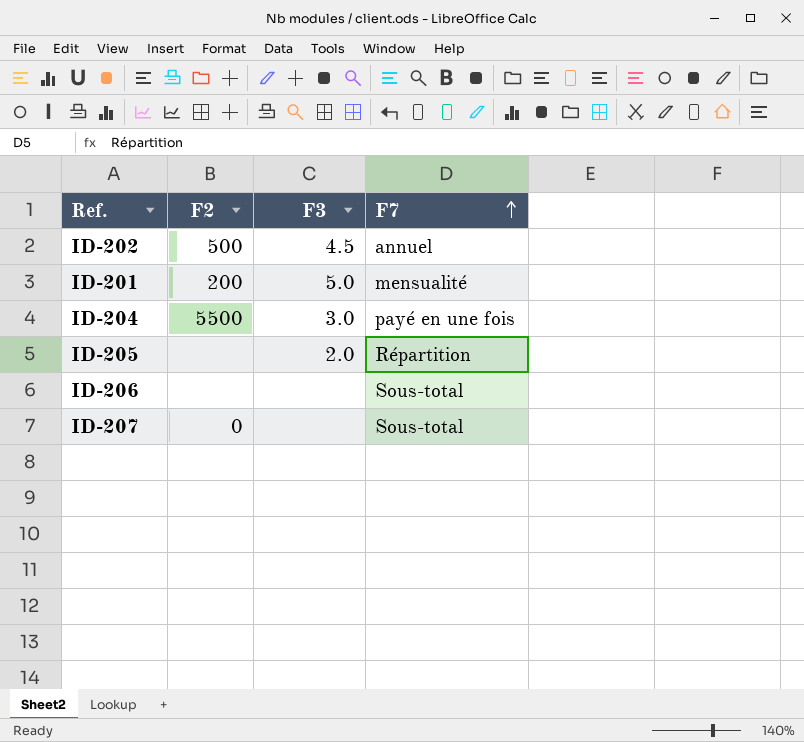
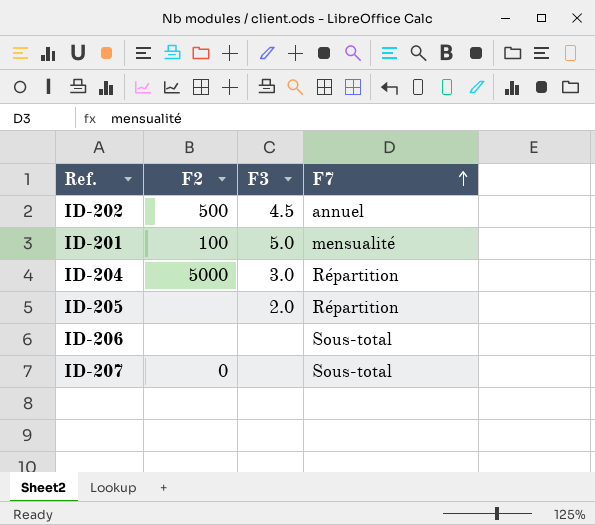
ID-201 | F2: 200 -> 100
ID-204 | F2: 5500 -> 5000
ID-204 | F7: payé en une fois -> Répartition

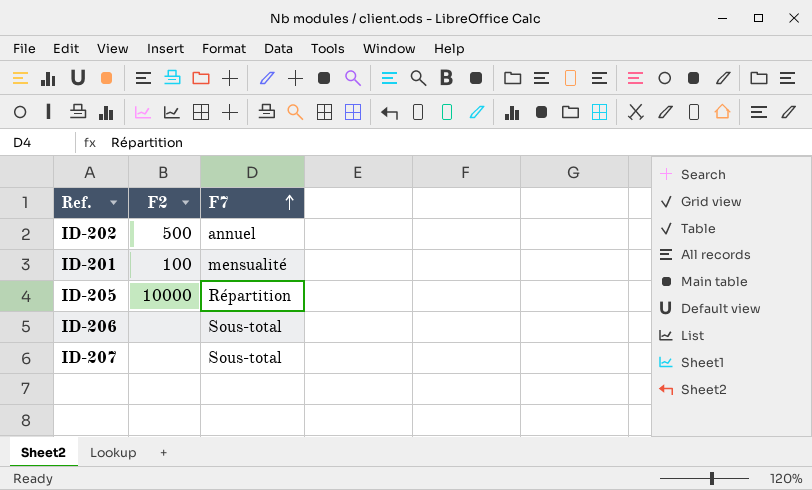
column F3 | position: 3 -> none
row ID-204: 5000 | 3.0 | Répartition -> none
ID-205 | F2: none -> 10000
ID-207 | F2: 0 -> none

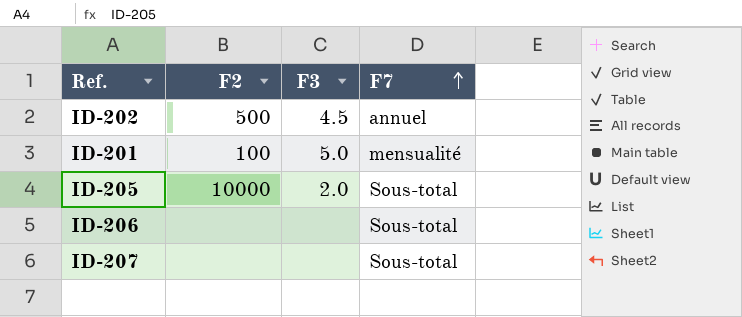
column F3 | position: none -> 3
ID-205 | F7: Répartition -> Sous-total

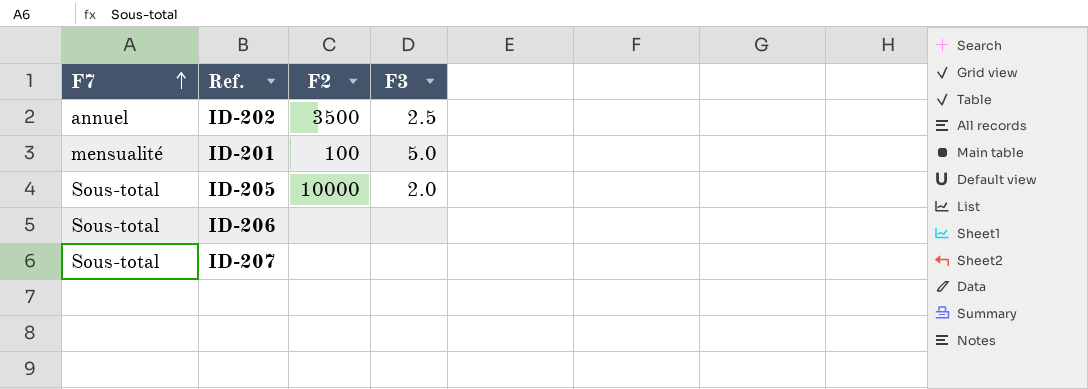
column F7 | position: 4 -> 1
ID-202 | F2: 500 -> 3500
ID-202 | F3: 4.5 -> 2.5

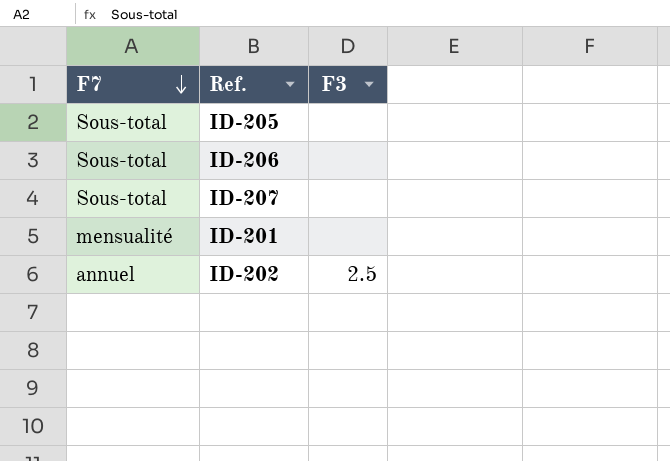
row order: F7 ascending -> F7 descending
column F2 | position: 3 -> none
ID-205 | F3: 2.0 -> none
ID-201 | F3: 5.0 -> none

